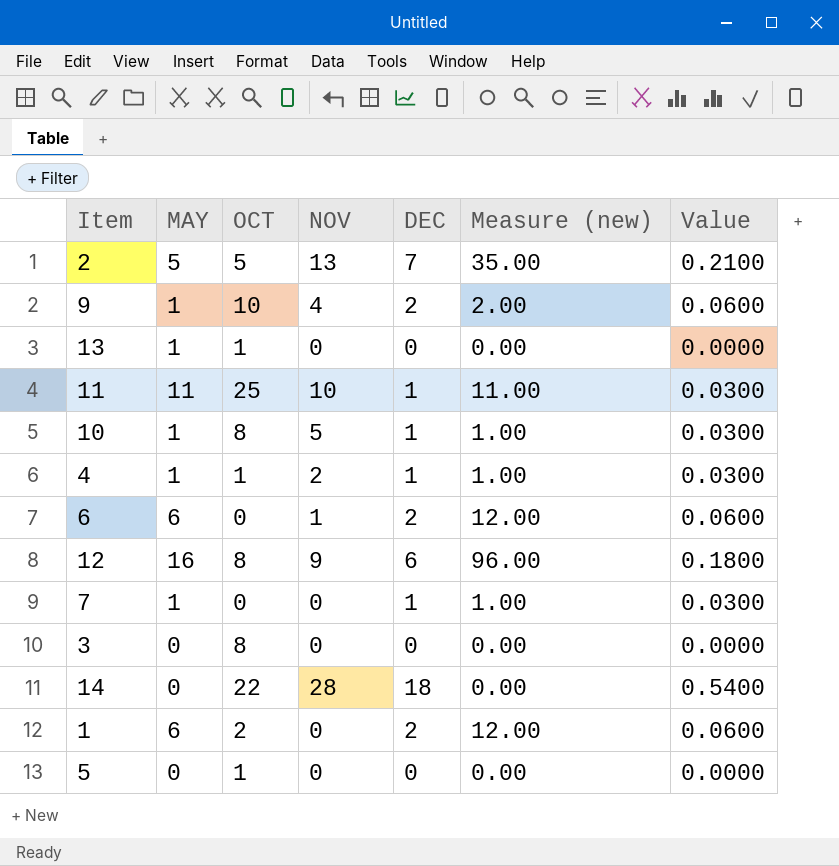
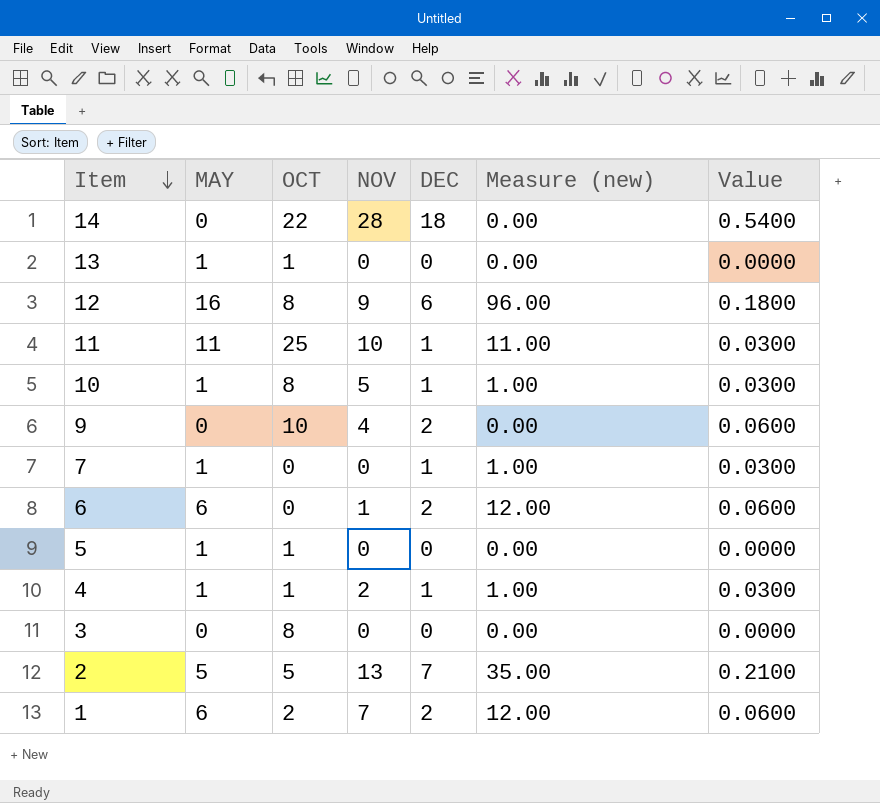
row order: none -> Item descending
9 | MAY: 1 -> 0
9 | Measure (new): 2.00 -> 0.00
5 | MAY: 0 -> 1
1 | NOV: 0 -> 7

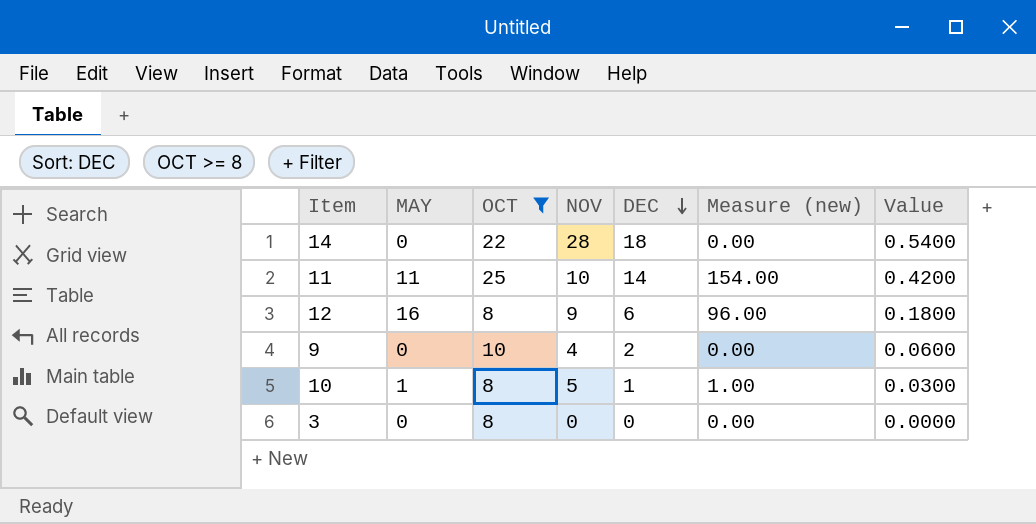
filter: none -> OCT >= 8
row order: Item descending -> DEC descending
11 | DEC: 1 -> 14
11 | Measure (new): 11.00 -> 154.00
11 | Value: 0.0300 -> 0.4200

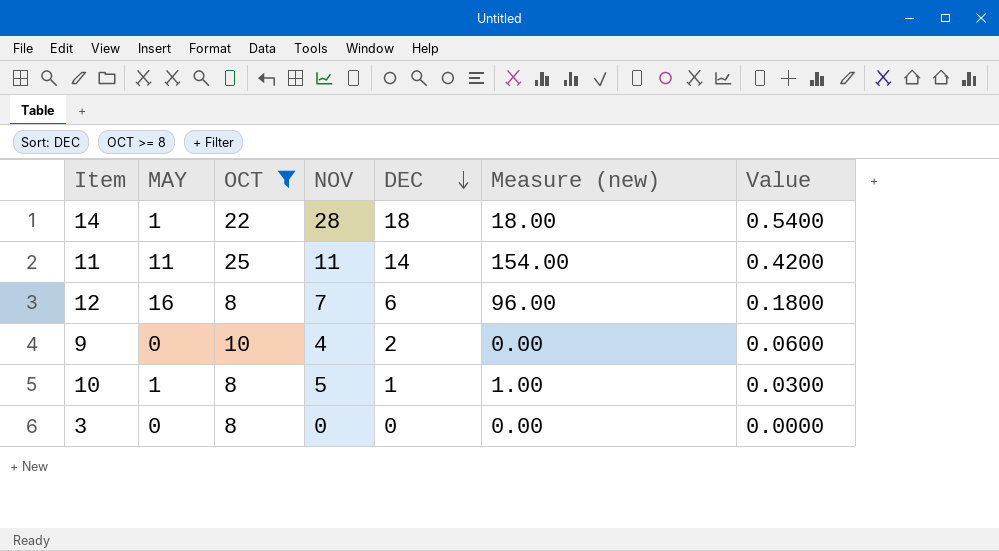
14 | MAY: 0 -> 1
14 | Measure (new): 0.00 -> 18.00
11 | NOV: 10 -> 11
12 | NOV: 9 -> 7

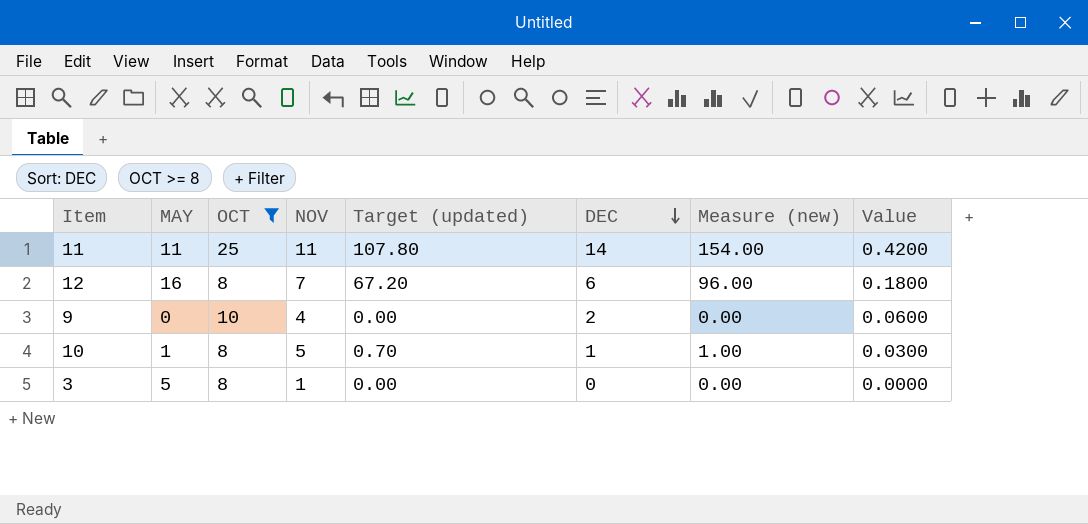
column Target (updated) | formula: none -> [Measure (new)] * 0.7
row 14: 1 | 22 | 28 | 18 | 18.00 | 0.5400 -> none
3 | MAY: 0 -> 5
3 | NOV: 0 -> 1

